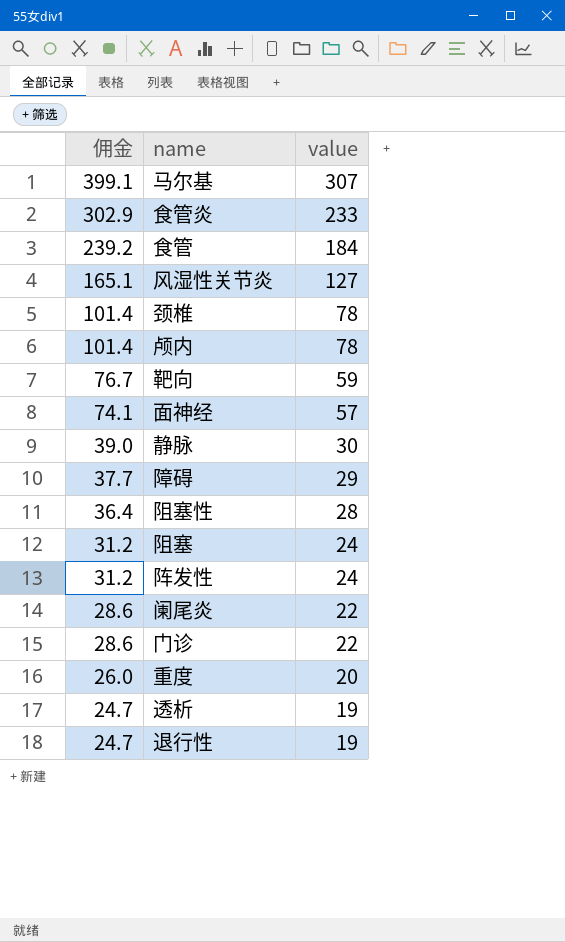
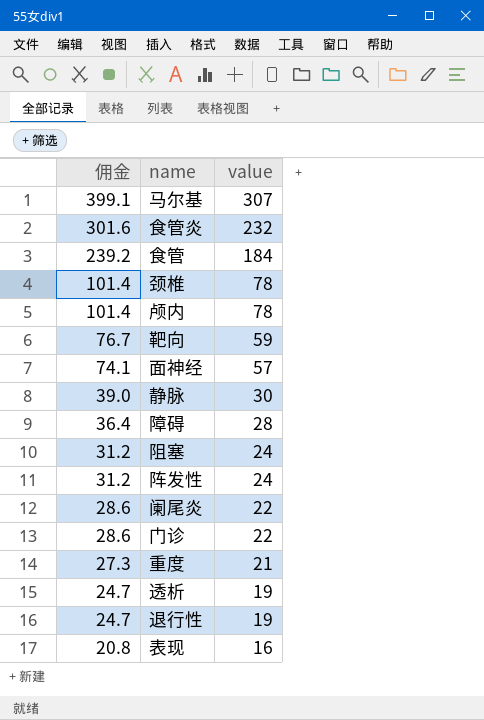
row 风湿性关节炎: 165.1 | 127 -> none
row 阻塞性: 36.4 | 28 -> none
食管炎 | 佣金: 302.9 -> 301.6
食管炎 | value: 233 -> 232
障碍 | 佣金: 37.7 -> 36.4
障碍 | value: 29 -> 28
重度 | 佣金: 26.0 -> 27.3
重度 | value: 20 -> 21
row 表现: none -> 20.8 | 16

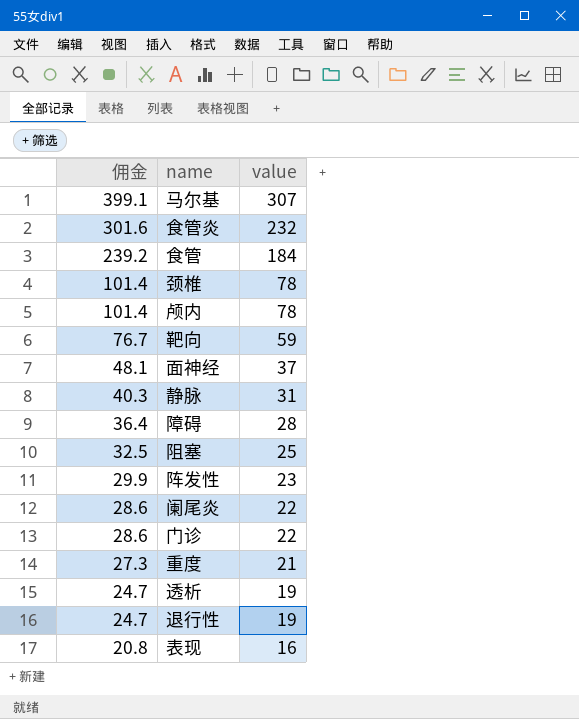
面神经 | 佣金: 74.1 -> 48.1
面神经 | value: 57 -> 37
静脉 | 佣金: 39.0 -> 40.3
静脉 | value: 30 -> 31
阻塞 | 佣金: 31.2 -> 32.5
阻塞 | value: 24 -> 25
阵发性 | 佣金: 31.2 -> 29.9
阵发性 | value: 24 -> 23

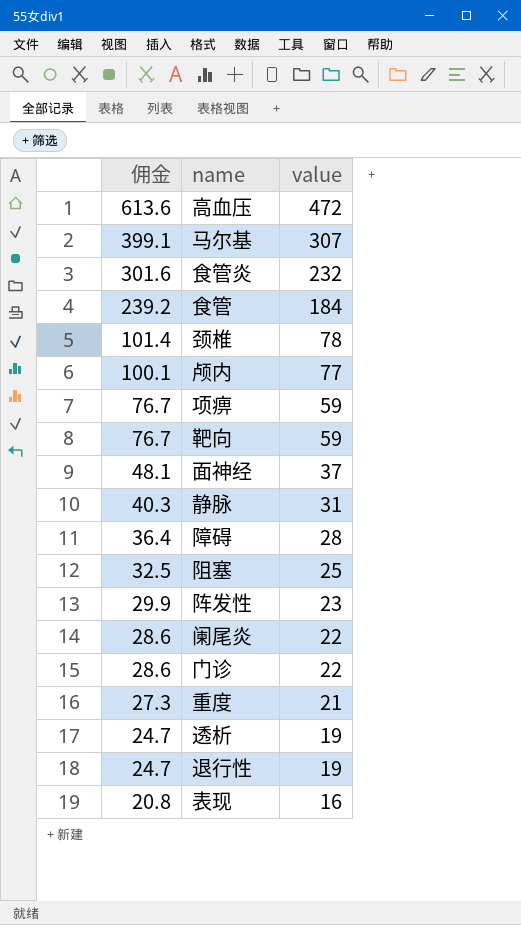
row 高血压: none -> 613.6 | 472
颅内 | 佣金: 101.4 -> 100.1
颅内 | value: 78 -> 77
row 项痹: none -> 76.7 | 59

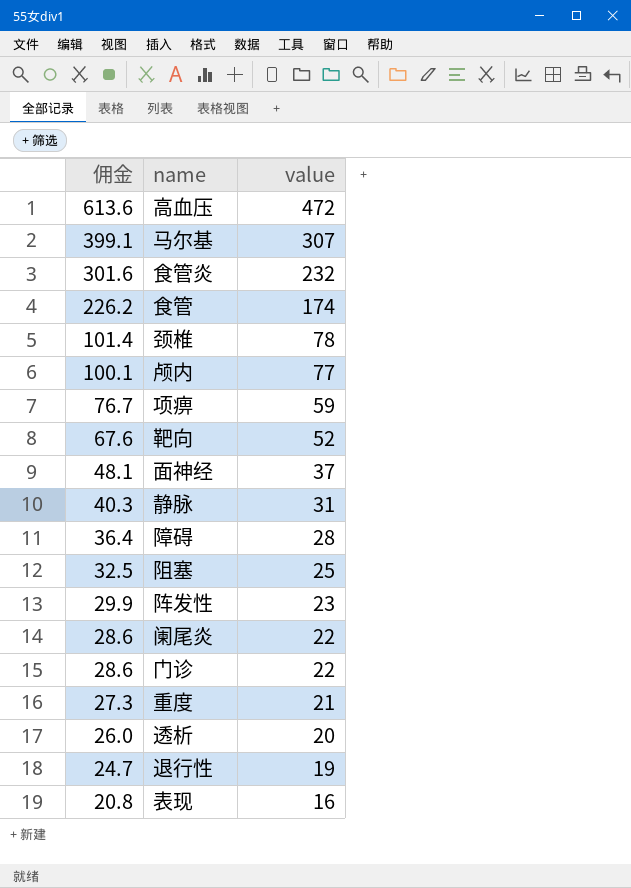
食管 | 佣金: 239.2 -> 226.2
食管 | value: 184 -> 174
靶向 | 佣金: 76.7 -> 67.6
靶向 | value: 59 -> 52
透析 | 佣金: 24.7 -> 26.0
透析 | value: 19 -> 20

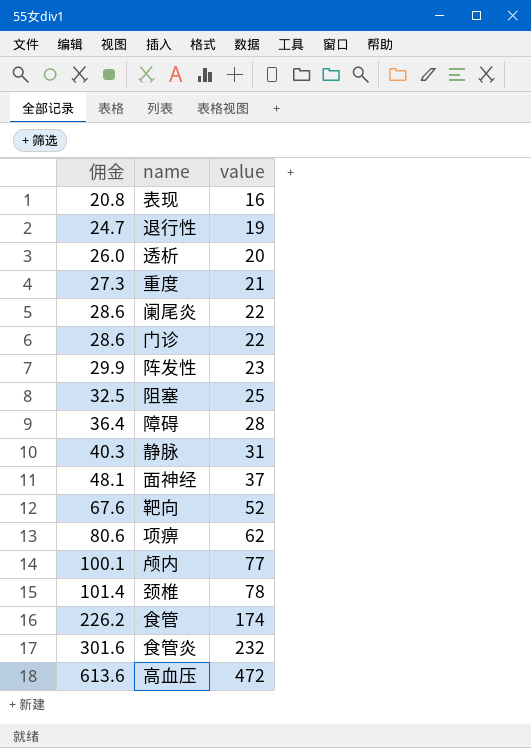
row order: 佣金 descending -> 佣金 ascending
row 马尔基: 399.1 | 307 -> none
项痹 | 佣金: 76.7 -> 80.6
项痹 | value: 59 -> 62

